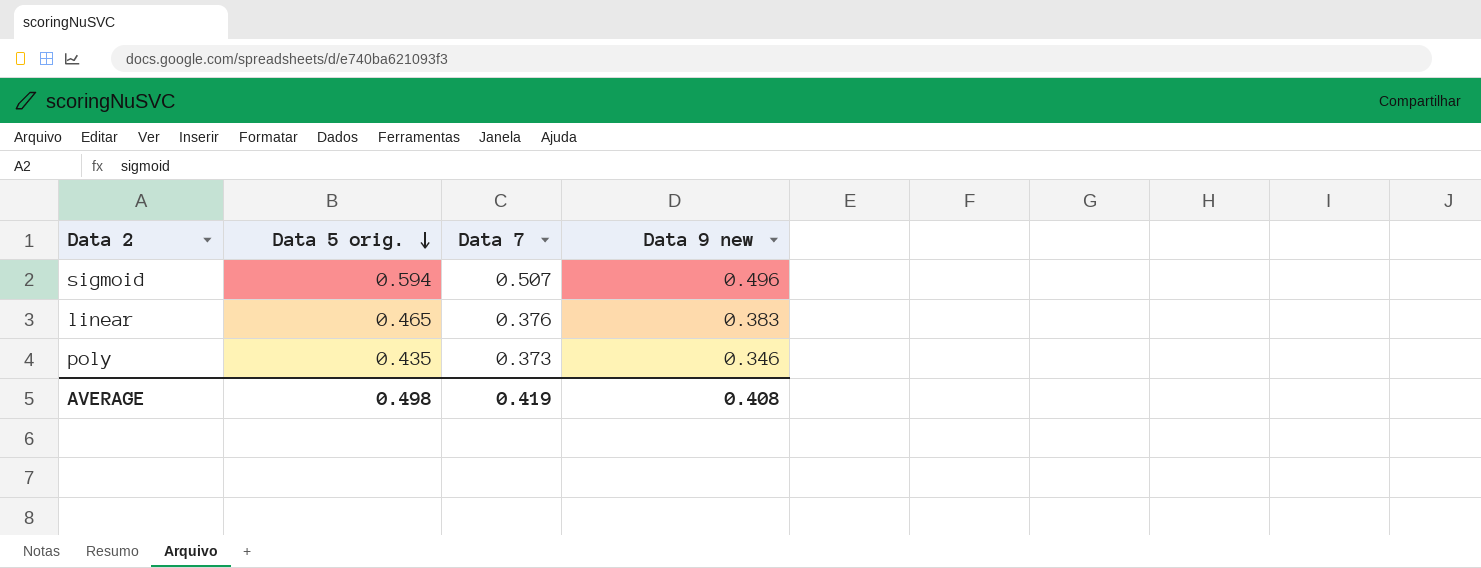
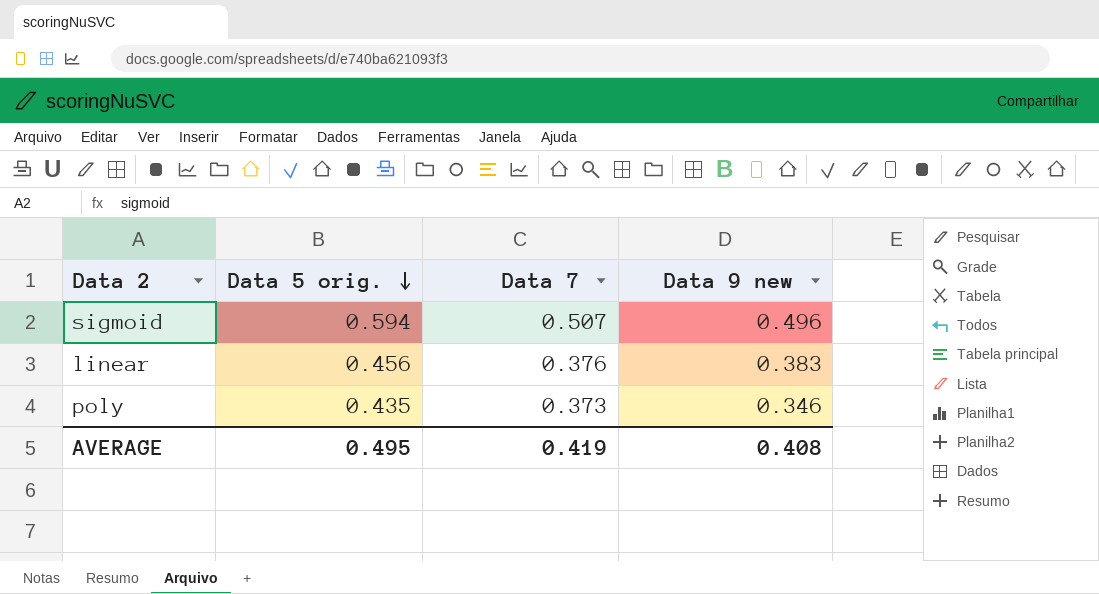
linear | Data 5 orig.: 0.465 -> 0.456
AVERAGE | Data 5 orig.: 0.498 -> 0.495

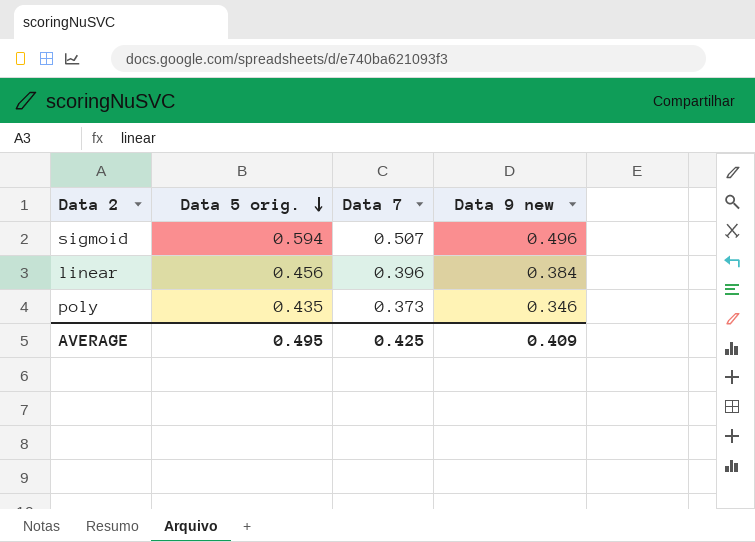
linear | Data 7: 0.376 -> 0.396
linear | Data 9 new: 0.383 -> 0.384
AVERAGE | Data 7: 0.419 -> 0.425
AVERAGE | Data 9 new: 0.408 -> 0.409

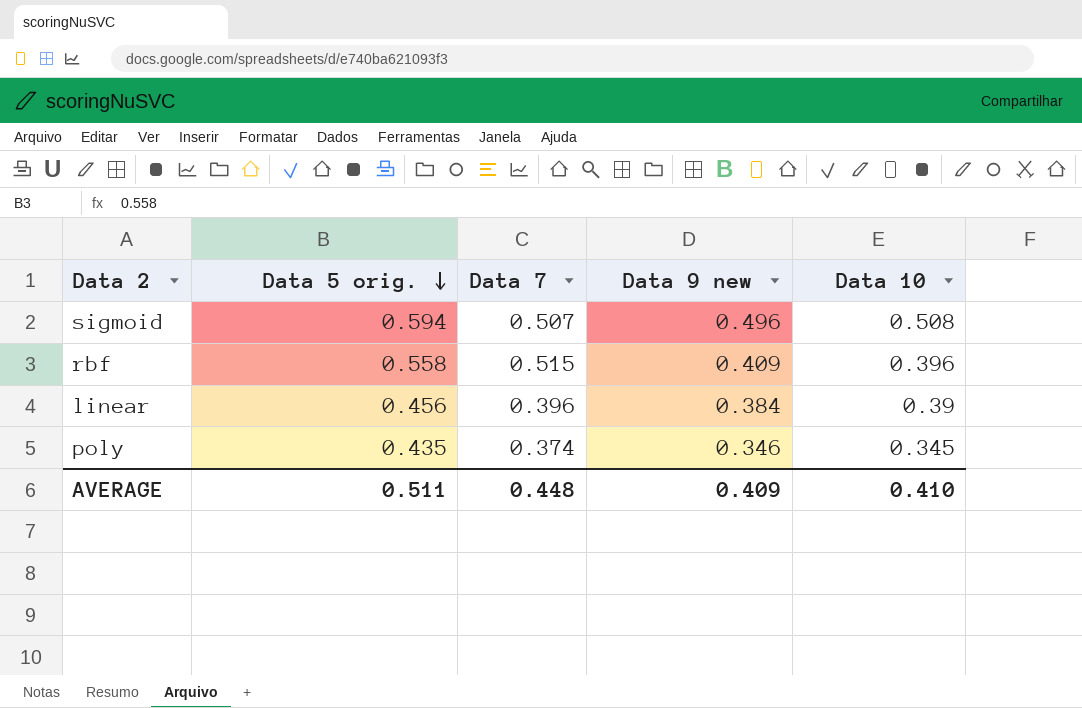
column Data 10 | position: none -> 5
row rbf: none -> 0.558 | 0.515 | 0.409 | 0.396
poly | Data 7: 0.373 -> 0.374
AVERAGE | Data 5 orig.: 0.495 -> 0.511
AVERAGE | Data 7: 0.425 -> 0.448

